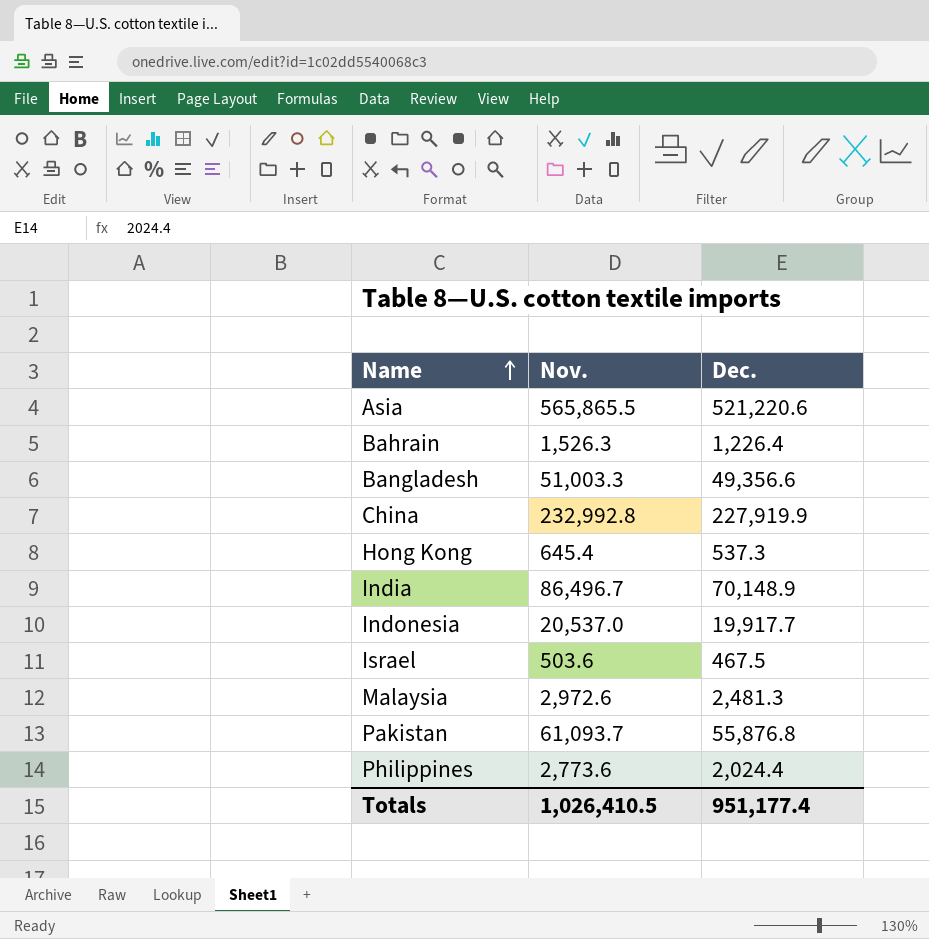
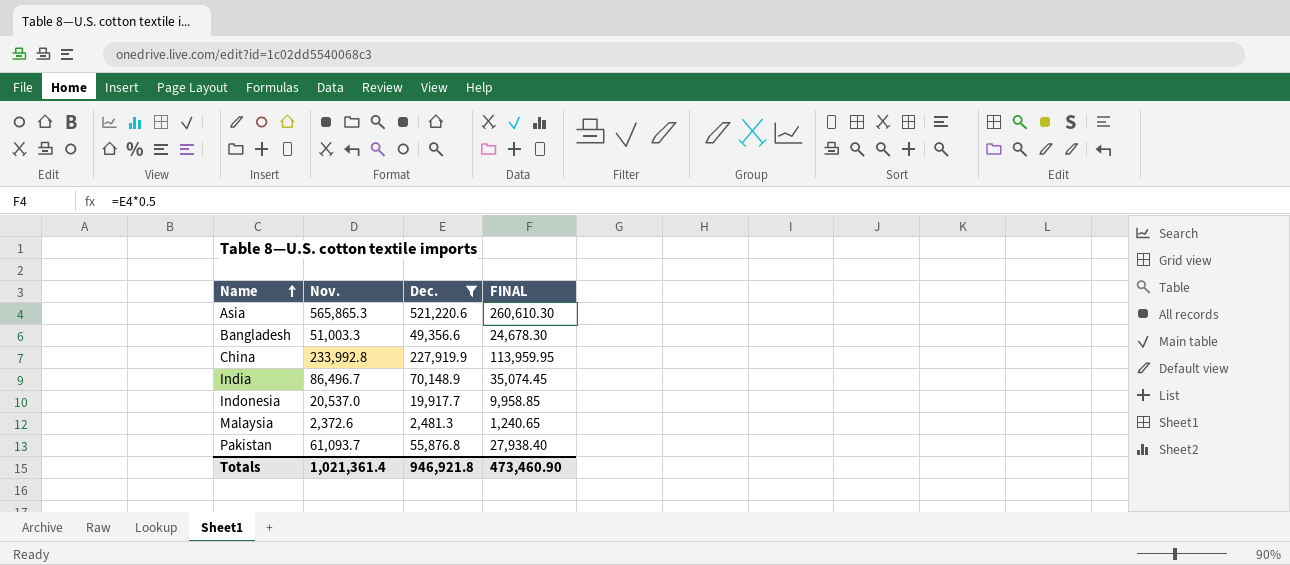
filter: none -> Dec. >= 2,481.3
column FINAL | formula: none -> [Dec.] * 0.5
Asia | Nov.: 565,865.5 -> 565,865.3
China | Nov.: 232,992.8 -> 233,992.8
Malaysia | Nov.: 2,972.6 -> 2,372.6
Totals | Nov.: 1,026,410.5 -> 1,021,361.4
Totals | Dec.: 951,177.4 -> 946,921.8

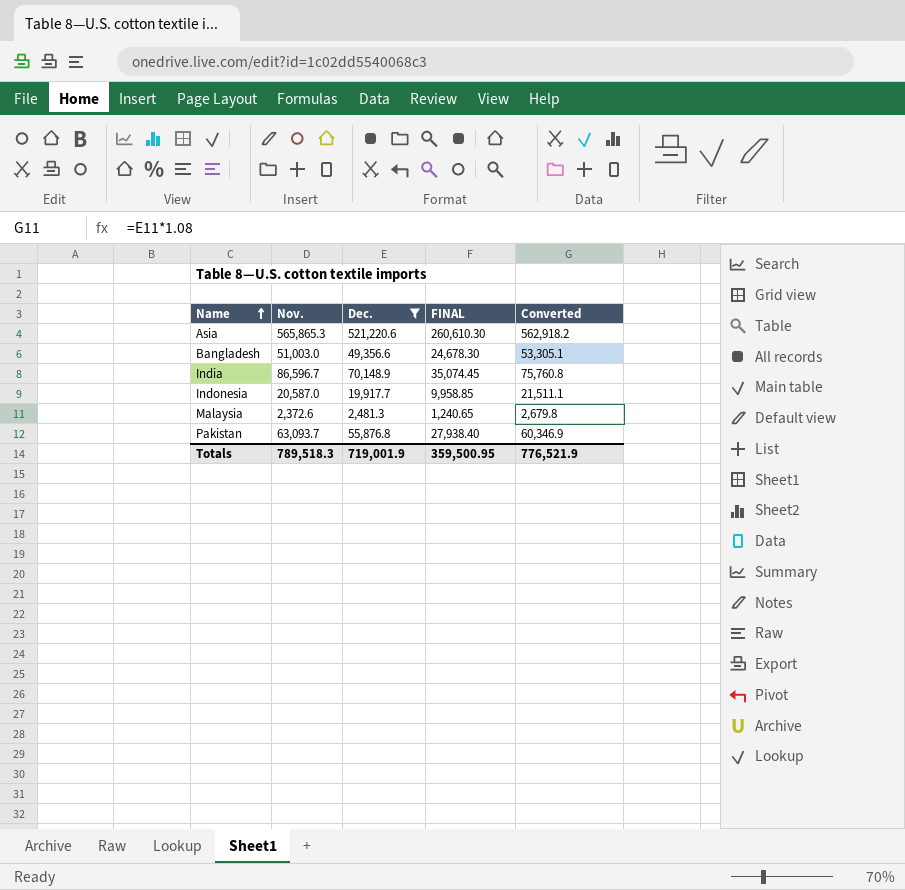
column Converted | formula: none -> [Dec.] * 1.08
row China: 233,992.8 | 227,919.9 | 113,959.95 -> none
Bangladesh | Nov.: 51,003.3 -> 51,003.0
India | Nov.: 86,496.7 -> 86,596.7
Indonesia | Nov.: 20,537.0 -> 20,587.0
Pakistan | Nov.: 61,093.7 -> 63,093.7
Totals | Nov.: 1,021,361.4 -> 789,518.3
Totals | Dec.: 946,921.8 -> 719,001.9
Totals | FINAL: 473,460.90 -> 359,500.95

